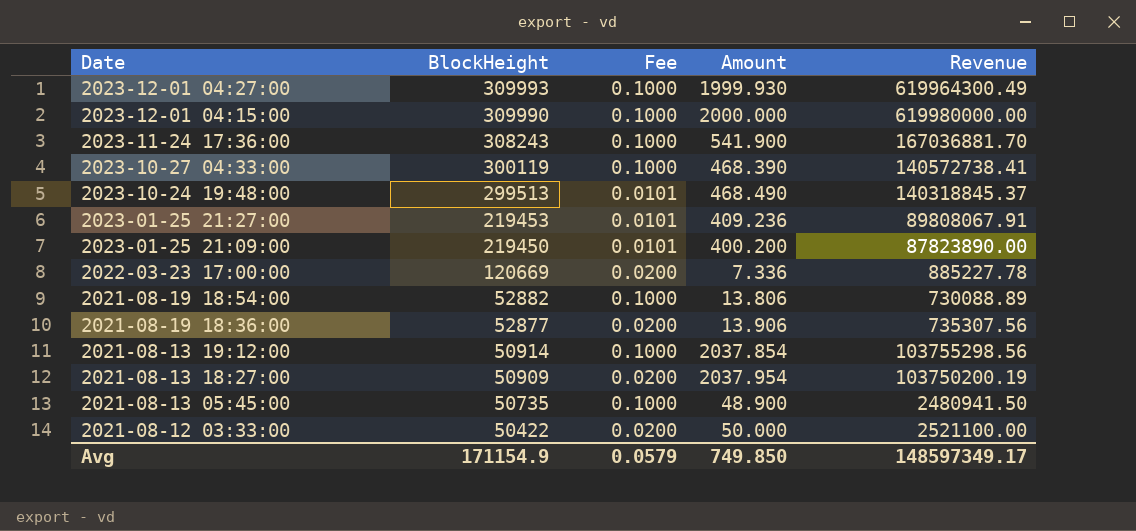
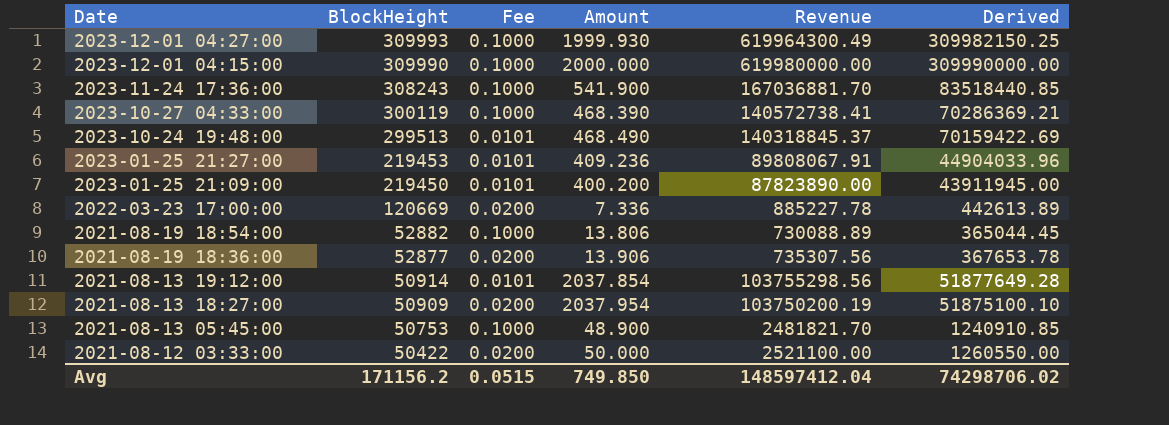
column Derived | formula: none -> [Revenue] * 0.5
2021-08-13 19:12:00 | Fee: 0.1000 -> 0.0101
2021-08-13 05:45:00 | BlockHeight: 50735 -> 50753
2021-08-13 05:45:00 | Revenue: 2480941.50 -> 2481821.70
Avg | BlockHeight: 171154.9 -> 171156.2
Avg | Fee: 0.0579 -> 0.0515
Avg | Revenue: 148597349.17 -> 148597412.04

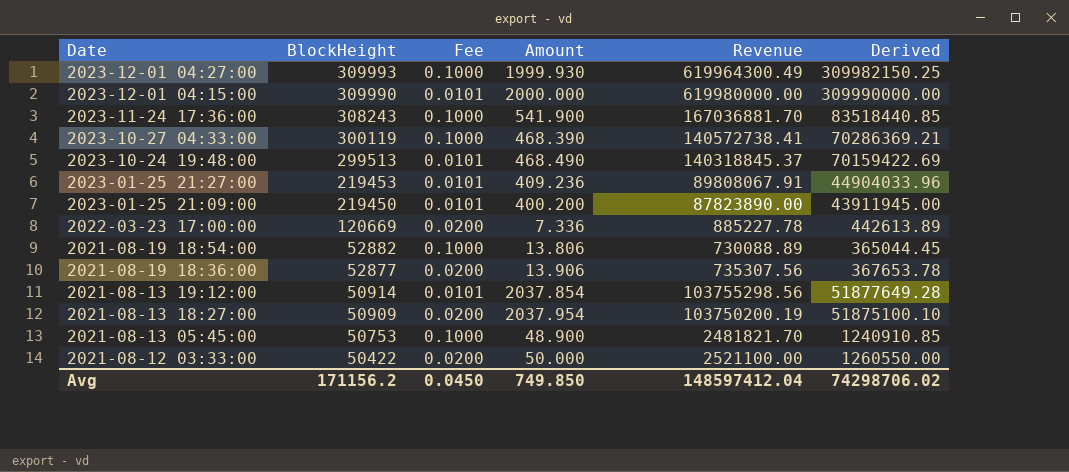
2023-12-01 04:15:00 | Fee: 0.1000 -> 0.0101
Avg | Fee: 0.0515 -> 0.0450

